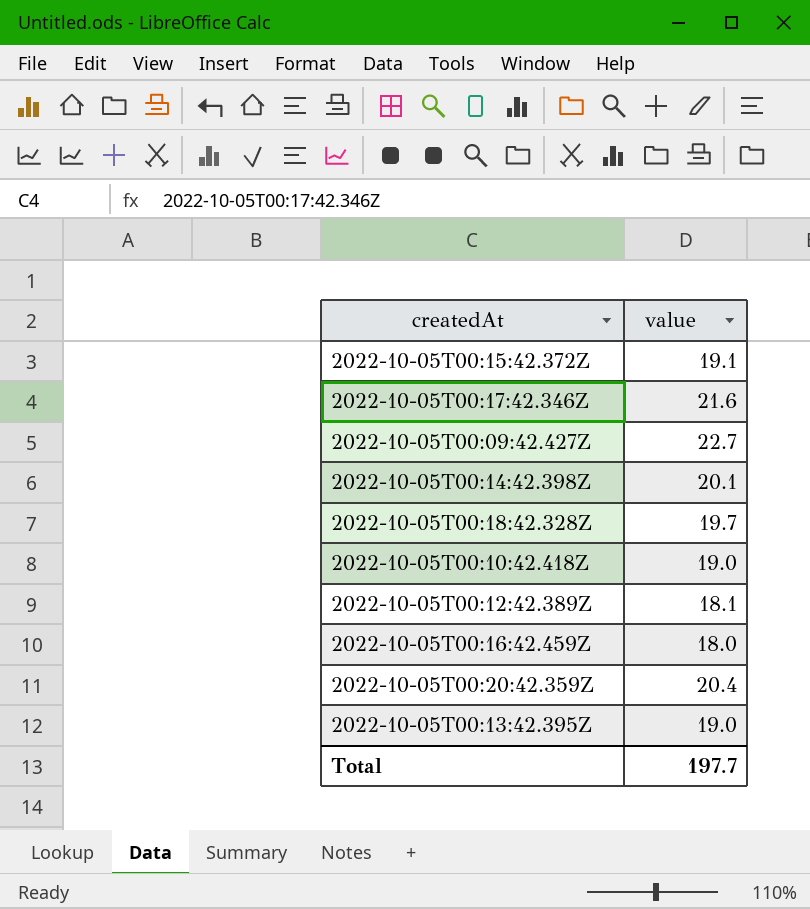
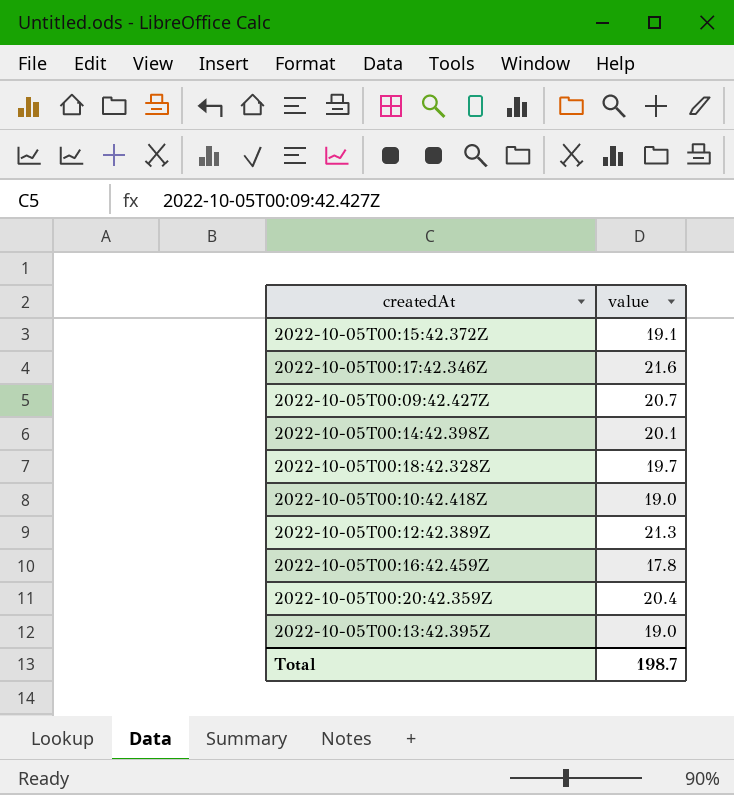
2022-10-05T00:09:42.427Z | value: 22.7 -> 20.7
2022-10-05T00:12:42.389Z | value: 18.1 -> 21.3
2022-10-05T00:16:42.459Z | value: 18.0 -> 17.8
Total | value: 197.7 -> 198.7

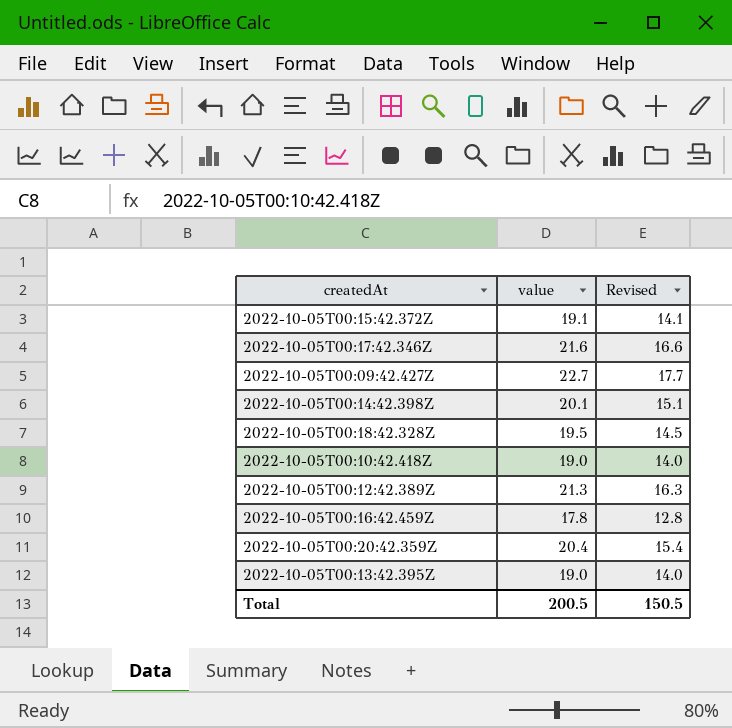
column Revised | formula: none -> [value] - 5
2022-10-05T00:09:42.427Z | value: 20.7 -> 22.7
2022-10-05T00:18:42.328Z | value: 19.7 -> 19.5
Total | value: 198.7 -> 200.5

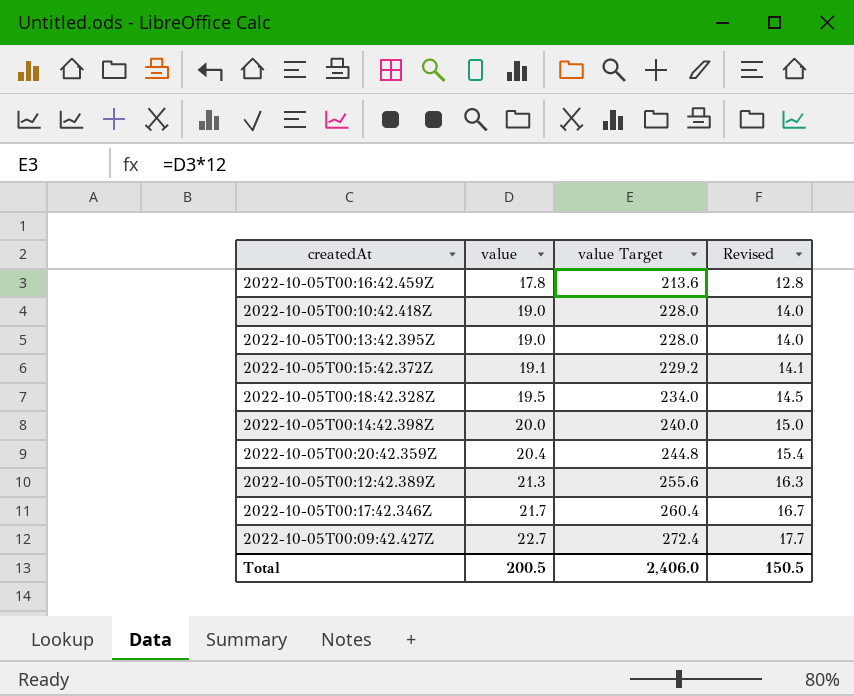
row order: none -> value ascending
column value Target | formula: none -> [value] * 12
2022-10-05T00:14:42.398Z | value: 20.1 -> 20.0
2022-10-05T00:14:42.398Z | Revised: 15.1 -> 15.0
2022-10-05T00:17:42.346Z | value: 21.6 -> 21.7
2022-10-05T00:17:42.346Z | Revised: 16.6 -> 16.7

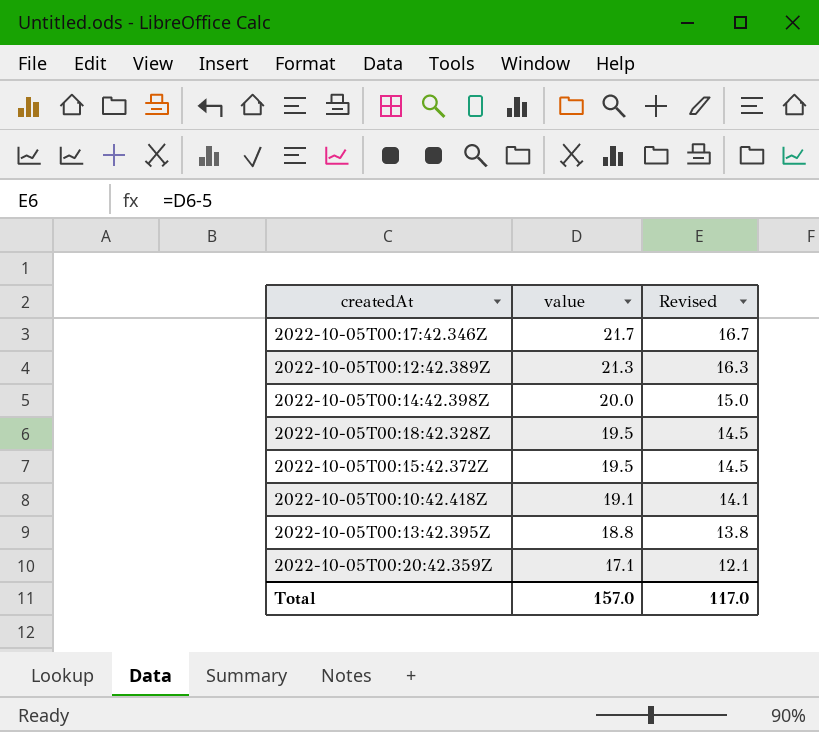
row order: value ascending -> value descending
column value Target | formula: [value] * 12 -> none
row 2022-10-05T00:16:42.459Z: 17.8 | 213.6 | 12.8 -> none
row 2022-10-05T00:09:42.427Z: 22.7 | 272.4 | 17.7 -> none
2022-10-05T00:15:42.372Z | value: 19.1 -> 19.5
2022-10-05T00:15:42.372Z | Revised: 14.1 -> 14.5
2022-10-05T00:10:42.418Z | value: 19.0 -> 19.1
2022-10-05T00:10:42.418Z | Revised: 14.0 -> 14.1
2022-10-05T00:13:42.395Z | value: 19.0 -> 18.8
2022-10-05T00:13:42.395Z | Revised: 14.0 -> 13.8
2022-10-05T00:20:42.359Z | value: 20.4 -> 17.1
2022-10-05T00:20:42.359Z | Revised: 15.4 -> 12.1
Total | value: 200.5 -> 157.0
Total | Revised: 150.5 -> 117.0

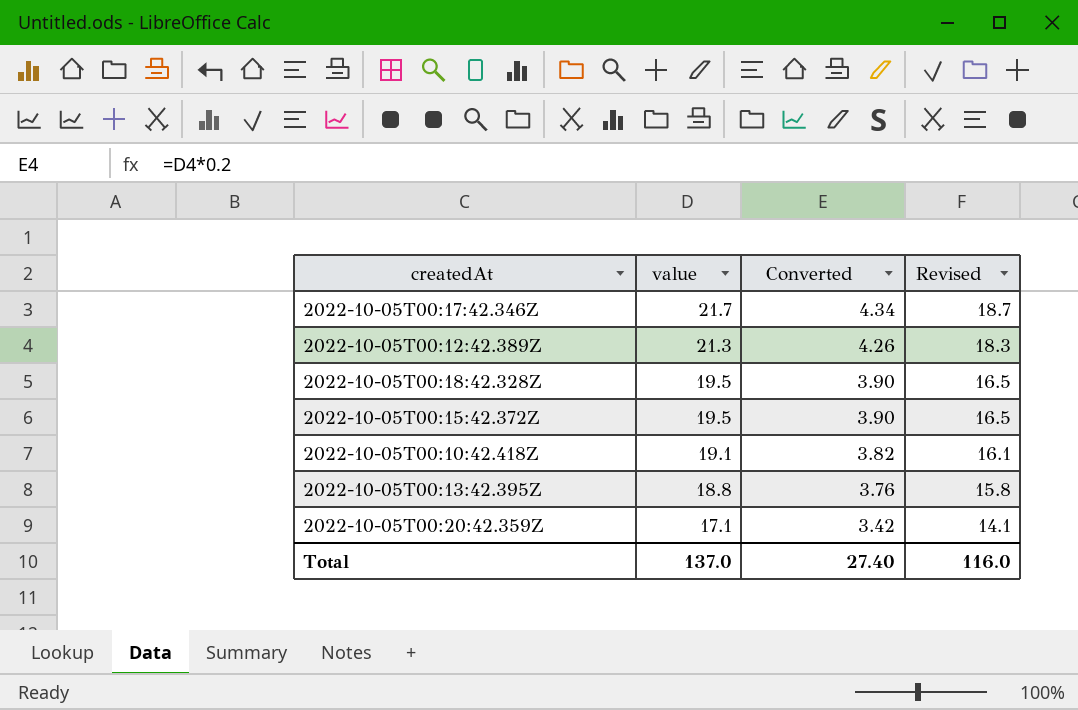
column Converted | formula: none -> [value] * 0.2
column Revised | formula: [value] - 5 -> [value] - 3
row 2022-10-05T00:14:42.398Z: 20.0 | 15.0 -> none
Total | value: 157.0 -> 137.0
Total | Revised: 117.0 -> 116.0

